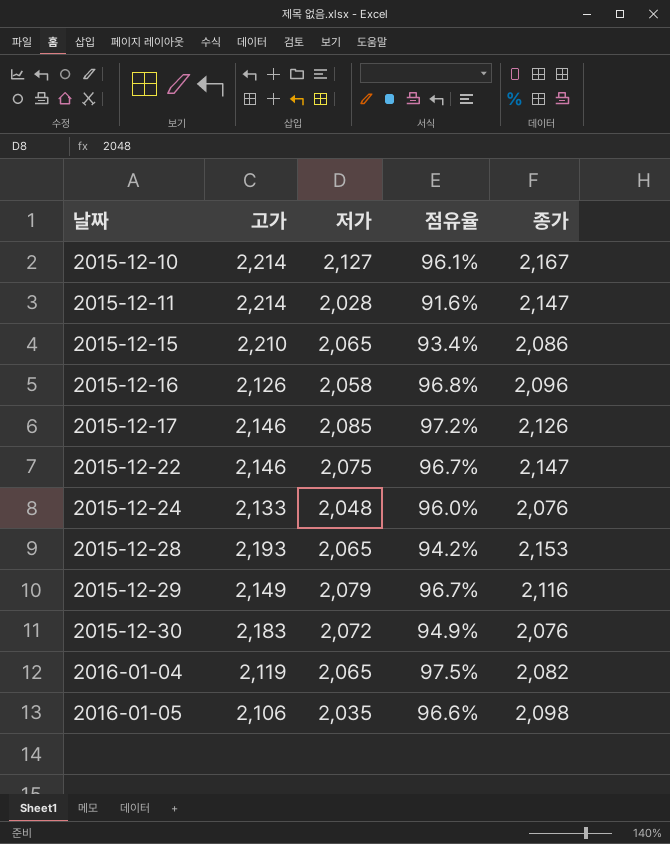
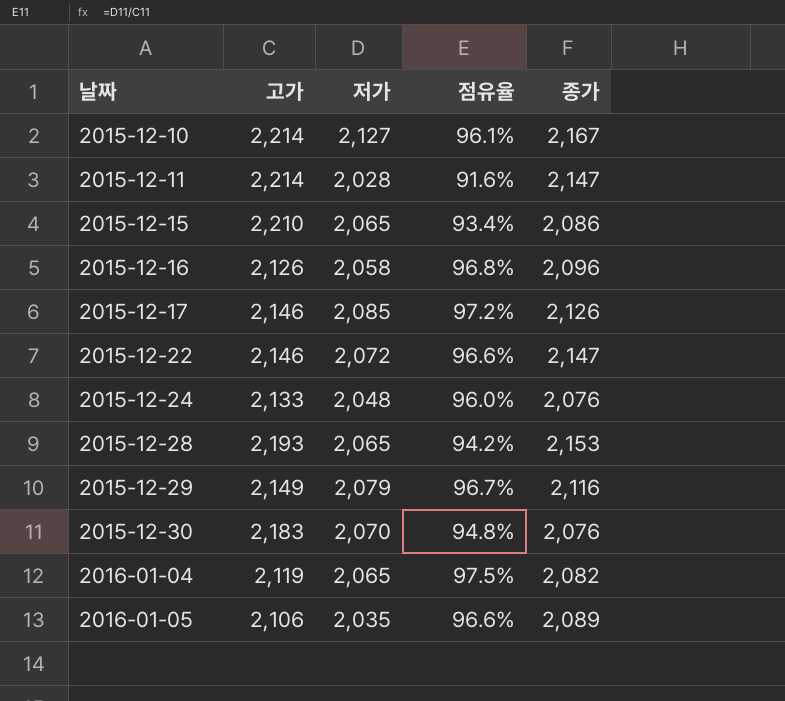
2015-12-22 | 저가: 2,075 -> 2,072
2015-12-22 | 점유율: 96.7% -> 96.6%
2015-12-30 | 저가: 2,072 -> 2,070
2015-12-30 | 점유율: 94.9% -> 94.8%
2016-01-05 | 종가: 2,098 -> 2,089

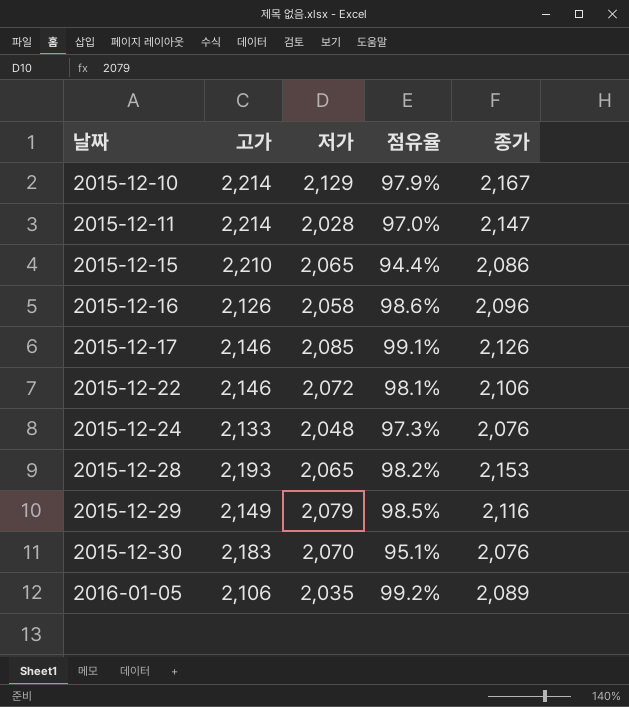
column 점유율 | formula: [저가] / [고가] -> [종가] / [고가]
row 2016-01-04: 2,119 | 2,065 | 97.5% | 2,082 -> none
2015-12-10 | 저가: 2,127 -> 2,129
2015-12-22 | 종가: 2,147 -> 2,106

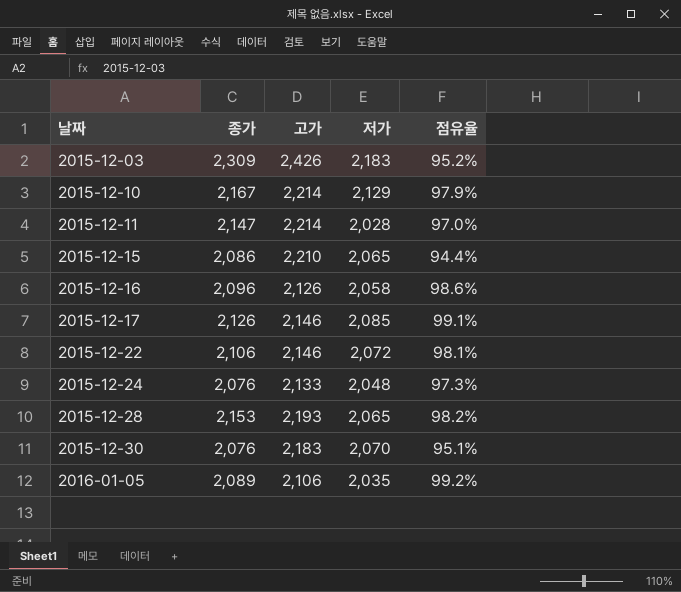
column 종가 | position: 5 -> 2
row 2015-12-29: 2,149 | 2,079 | 98.5% | 2,116 -> none
row 2015-12-03: none -> 2,309 | 2,426 | 2,183 | 95.2%

